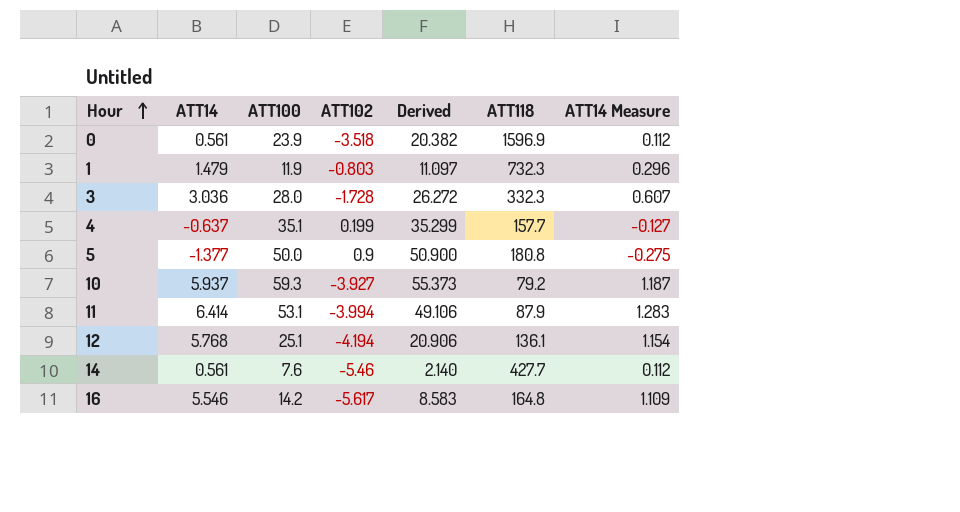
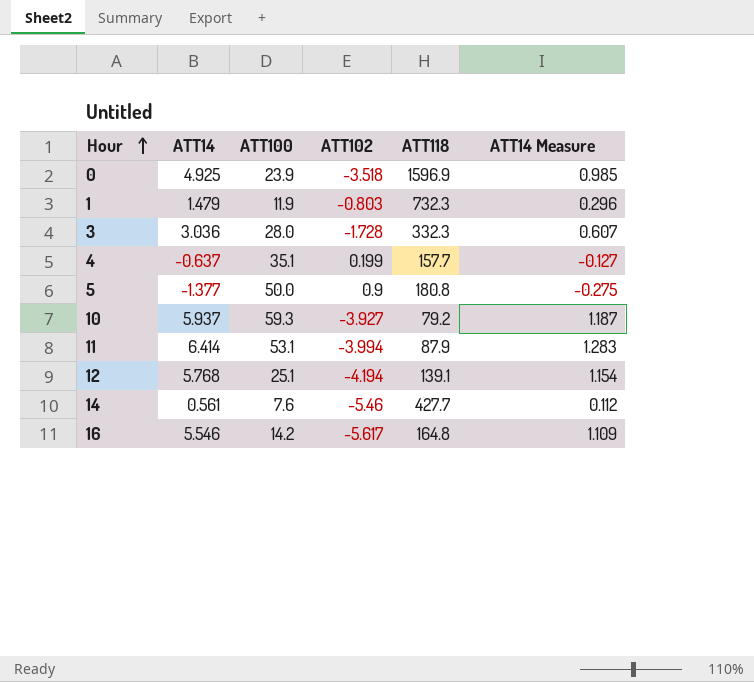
column Derived | formula: [ATT100] + [ATT102] -> none
0 | ATT14: 0.561 -> 4.925
0 | ATT14 Measure: 0.112 -> 0.985
12 | ATT118: 136.1 -> 139.1

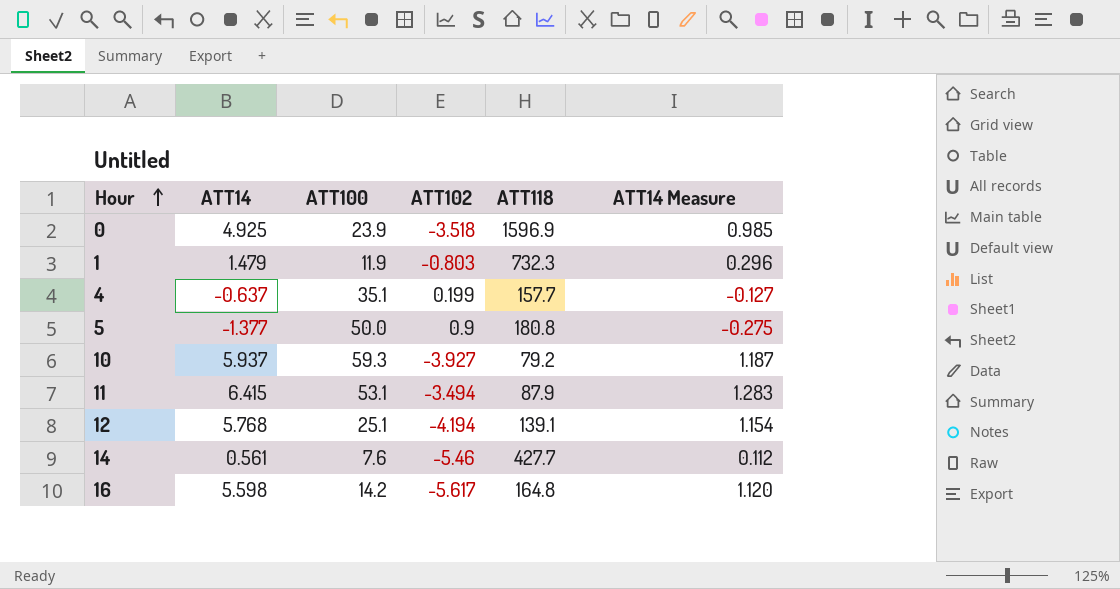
row 3: 3.036 | 28.0 | -1.728 | 332.3 | 0.607 -> none
11 | ATT14: 6.414 -> 6.415
11 | ATT102: -3.994 -> -3.494
16 | ATT14: 5.546 -> 5.598
16 | ATT14 Measure: 1.109 -> 1.120

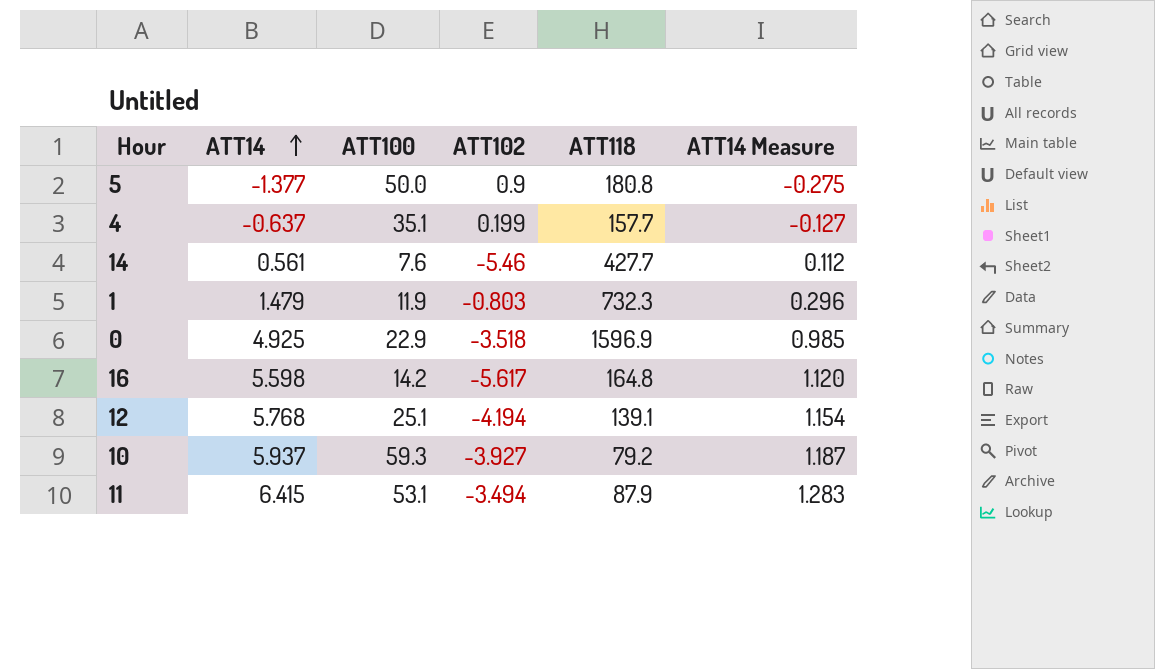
row order: Hour ascending -> ATT14 ascending
0 | ATT100: 23.9 -> 22.9

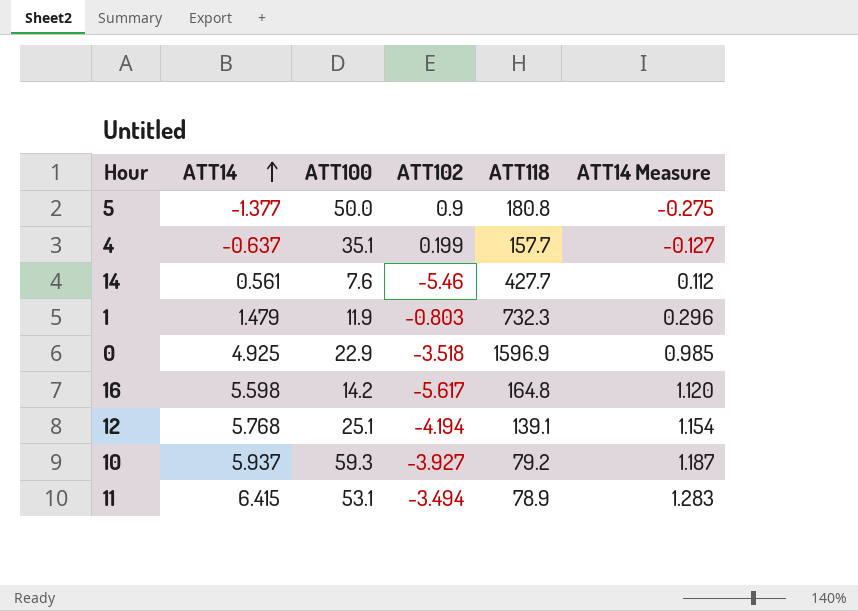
11 | ATT118: 87.9 -> 78.9

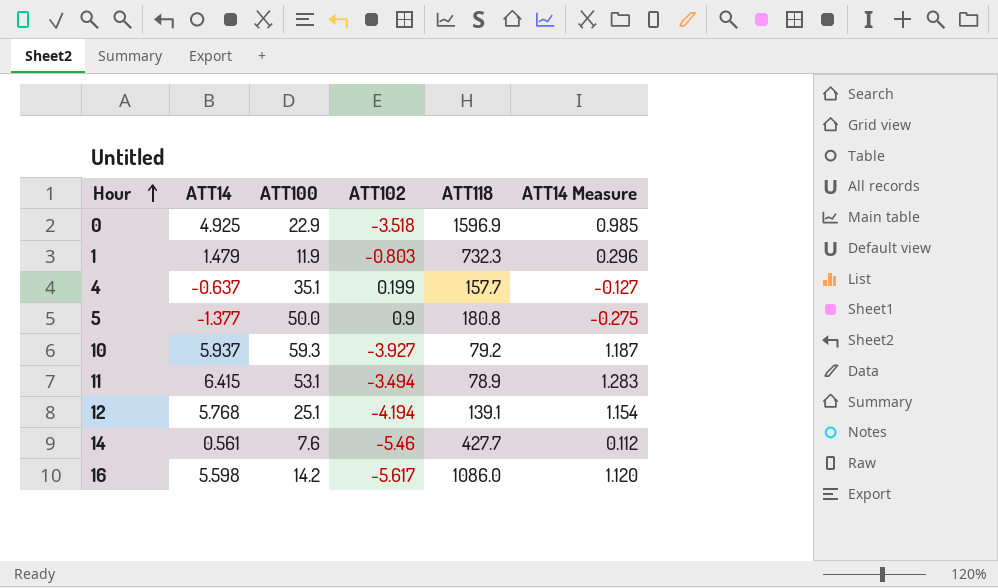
row order: ATT14 ascending -> Hour ascending
16 | ATT118: 164.8 -> 1086.0

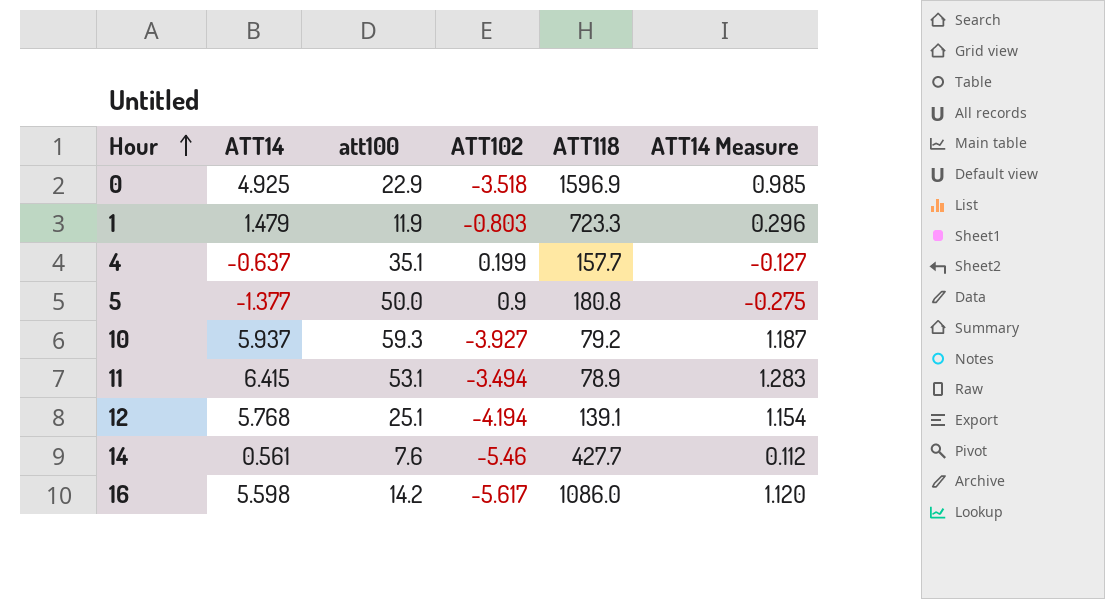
column name: ATT100 -> att100
1 | ATT118: 732.3 -> 723.3

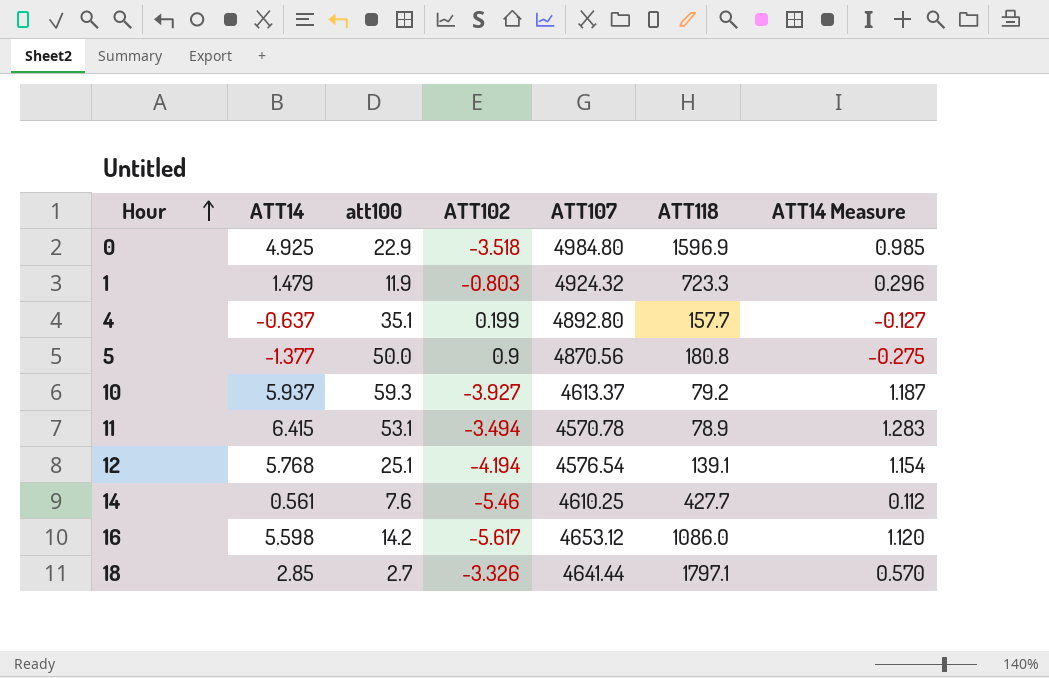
column ATT107 | position: none -> 5
row 18: none -> 2.85 | 2.7 | -3.326 | 4641.44 | 1797.1 | 0.570

